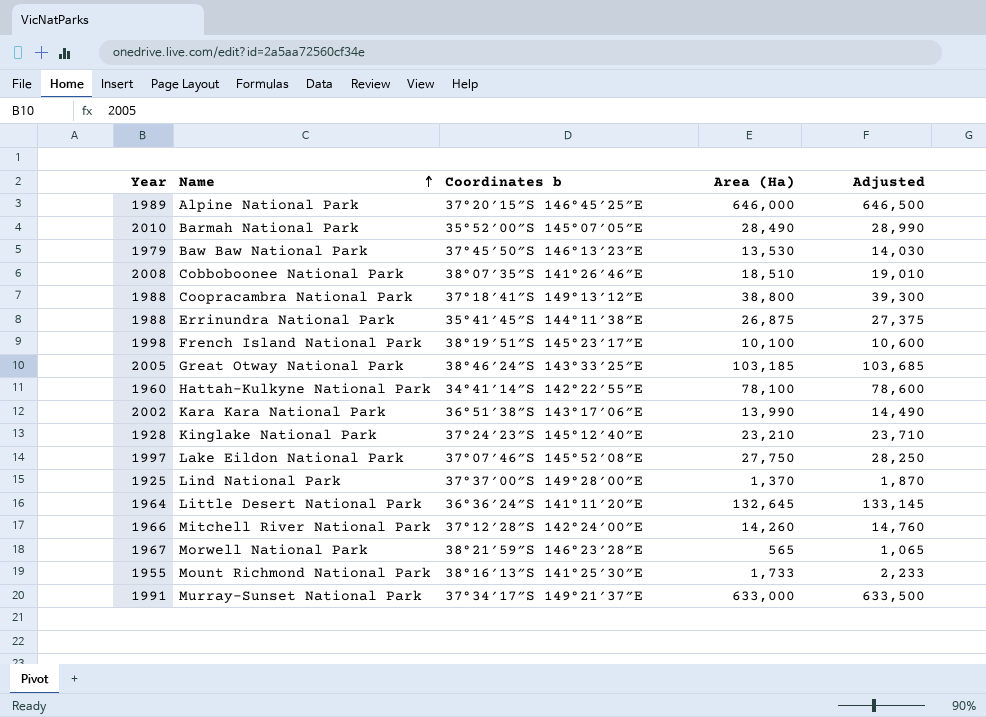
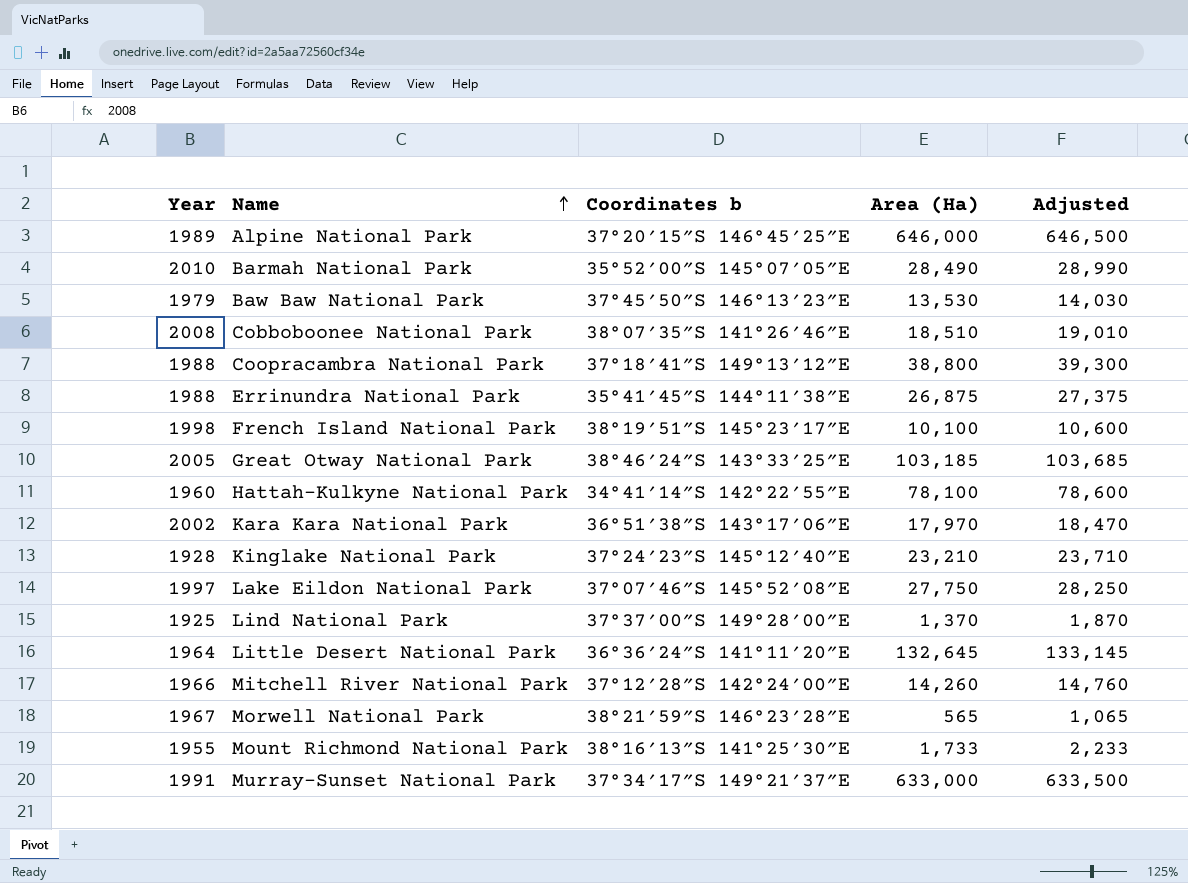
Kara Kara National Park | Area (Ha): 13,990 -> 17,970
Kara Kara National Park | Adjusted: 14,490 -> 18,470

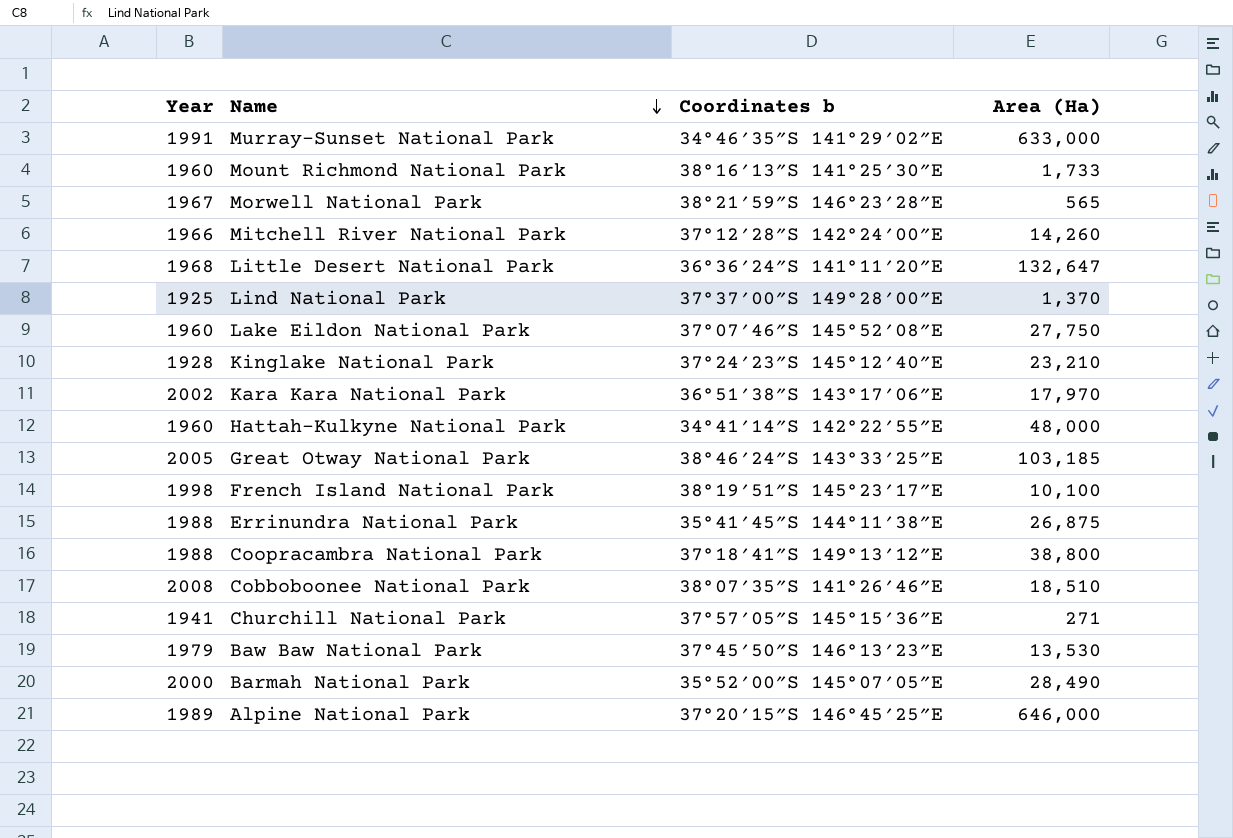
row order: Name ascending -> Name descending
column Adjusted | formula: [Area (Ha)] + 500 -> none
Murray-Sunset National Park | Coordinates b: 37°34′17″S 149°21′37″E -> 34°46′35″S 141°29′02″E
Mount Richmond National Park | Year: 1955 -> 1960
Little Desert National Park | Year: 1964 -> 1968
Little Desert National Park | Area (Ha): 132,645 -> 132,647
Lake Eildon National Park | Year: 1997 -> 1960
Hattah-Kulkyne National Park | Area (Ha): 78,100 -> 48,000
row Churchill National Park: none -> 1941 | 37°57′05″S 145°15′36″E | 271
Barmah National Park | Year: 2010 -> 2000

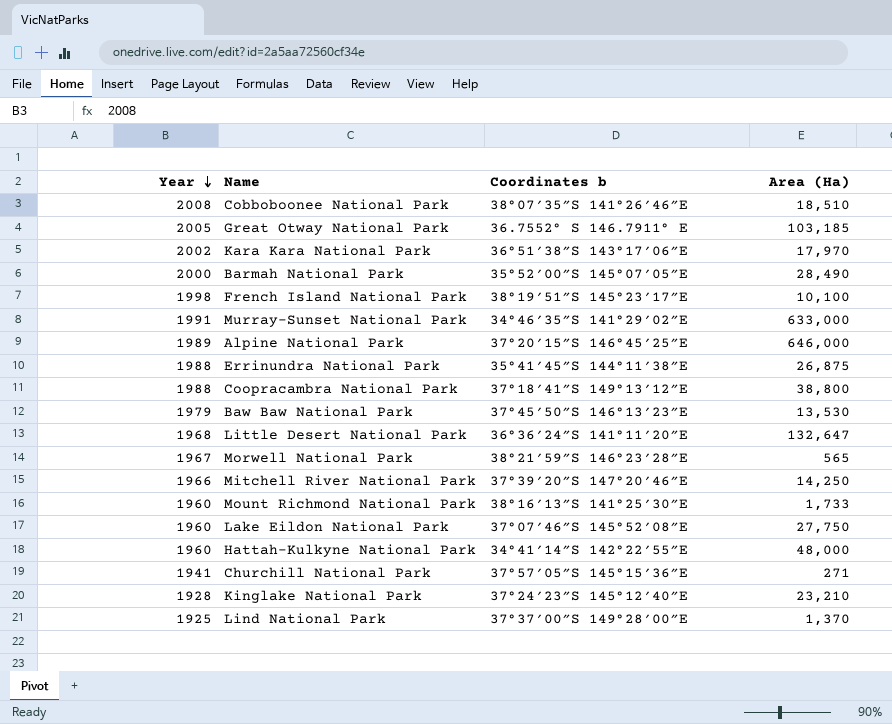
row order: Name descending -> Year descending
Great Otway National Park | Coordinates b: 38°46′24″S 143°33′25″E -> 36.7552° S 146.7911° E
Mitchell River National Park | Coordinates b: 37°12′28″S 142°24′00″E -> 37°39′20″S 147°20′46″E
Mitchell River National Park | Area (Ha): 14,260 -> 14,250

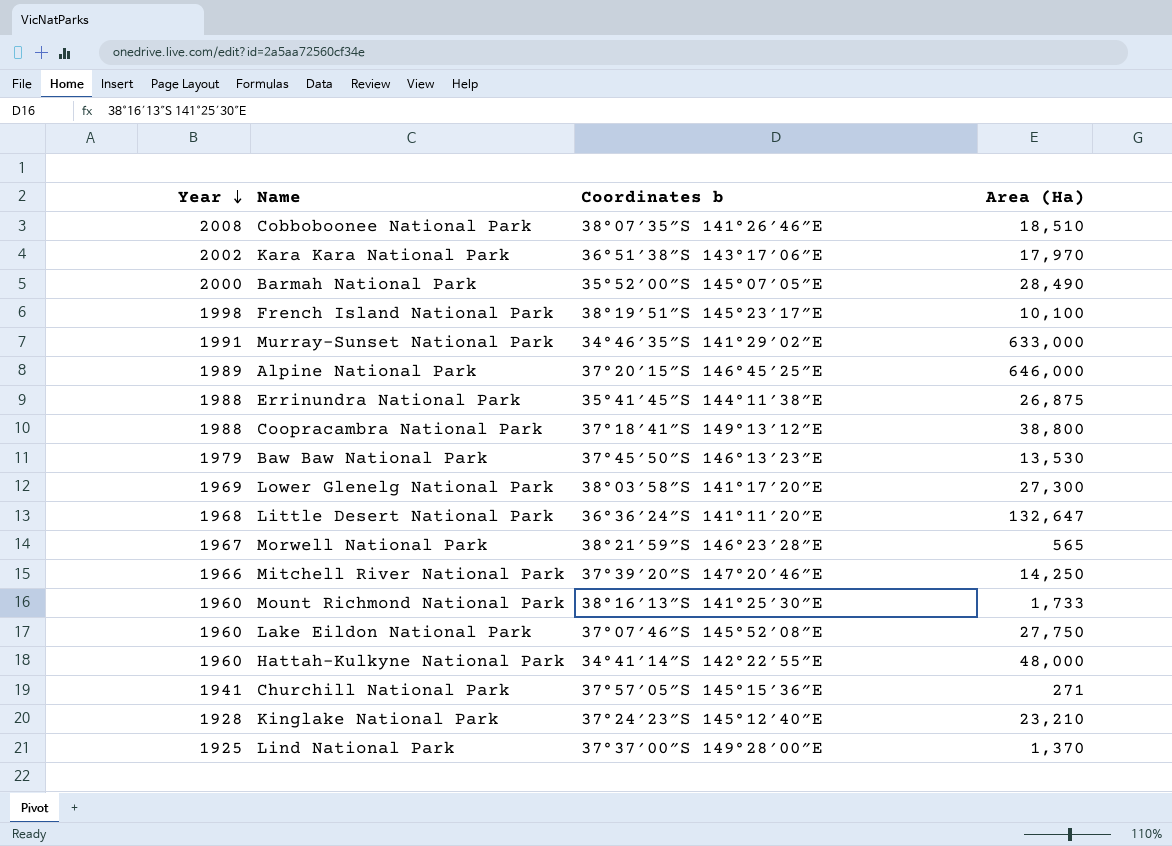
row Great Otway National Park: 2005 | 36.7552° S 146.7911° E | 103,185 -> none
row Lower Glenelg National Park: none -> 1969 | 38°03′58″S 141°17′20″E | 27,300

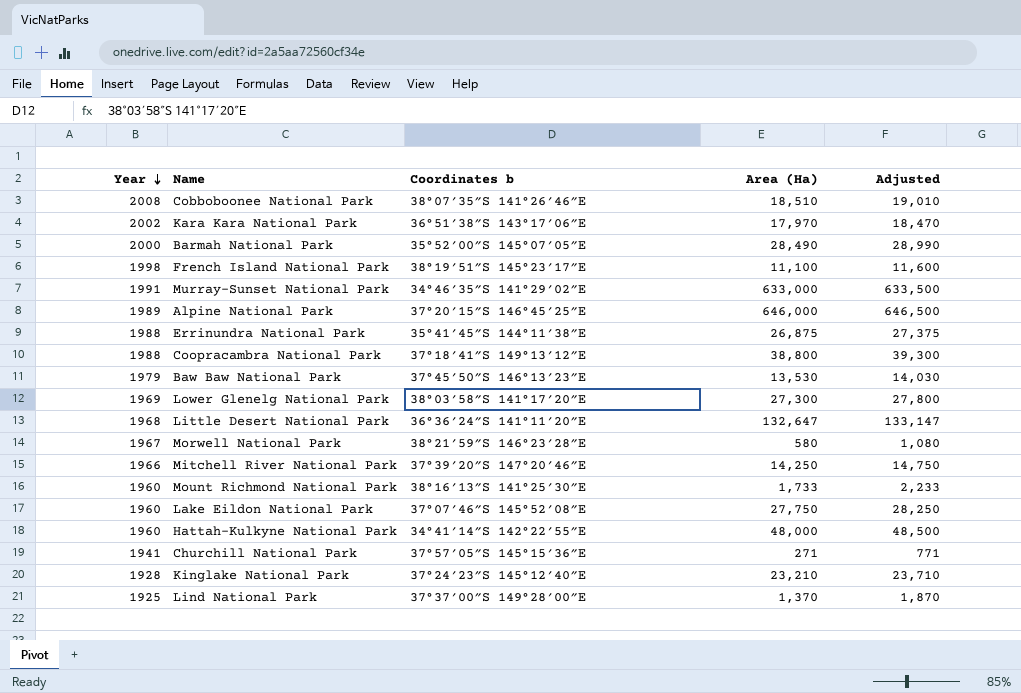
column Adjusted | formula: none -> [Area (Ha)] + 500
French Island National Park | Area (Ha): 10,100 -> 11,100
Morwell National Park | Area (Ha): 565 -> 580

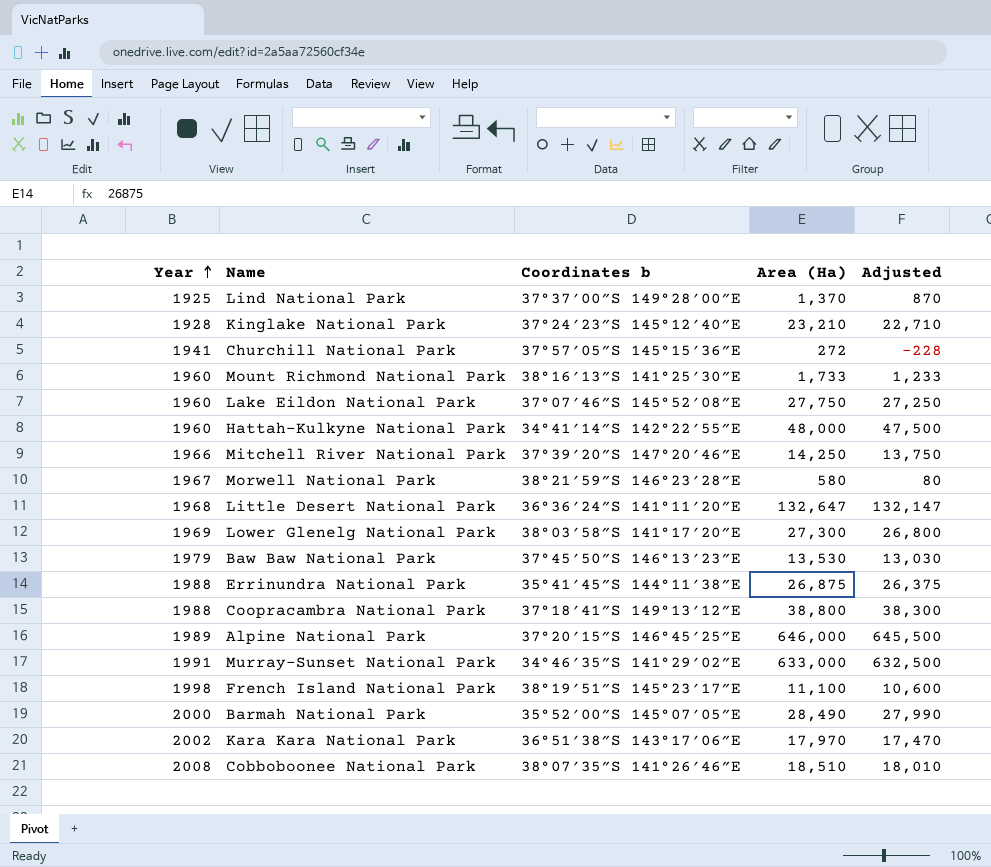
row order: Year descending -> Year ascending
column Adjusted | formula: [Area (Ha)] + 500 -> [Area (Ha)] - 500
Churchill National Park | Area (Ha): 271 -> 272

